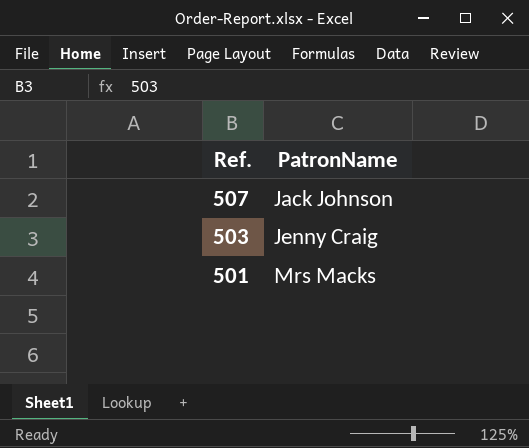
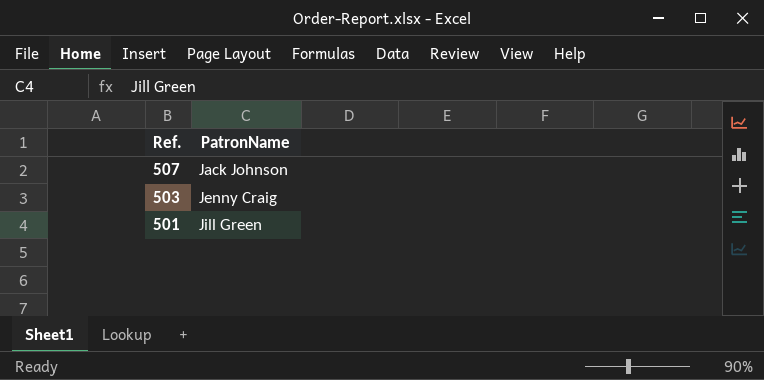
501 | PatronName: Mrs Macks -> Jill Green

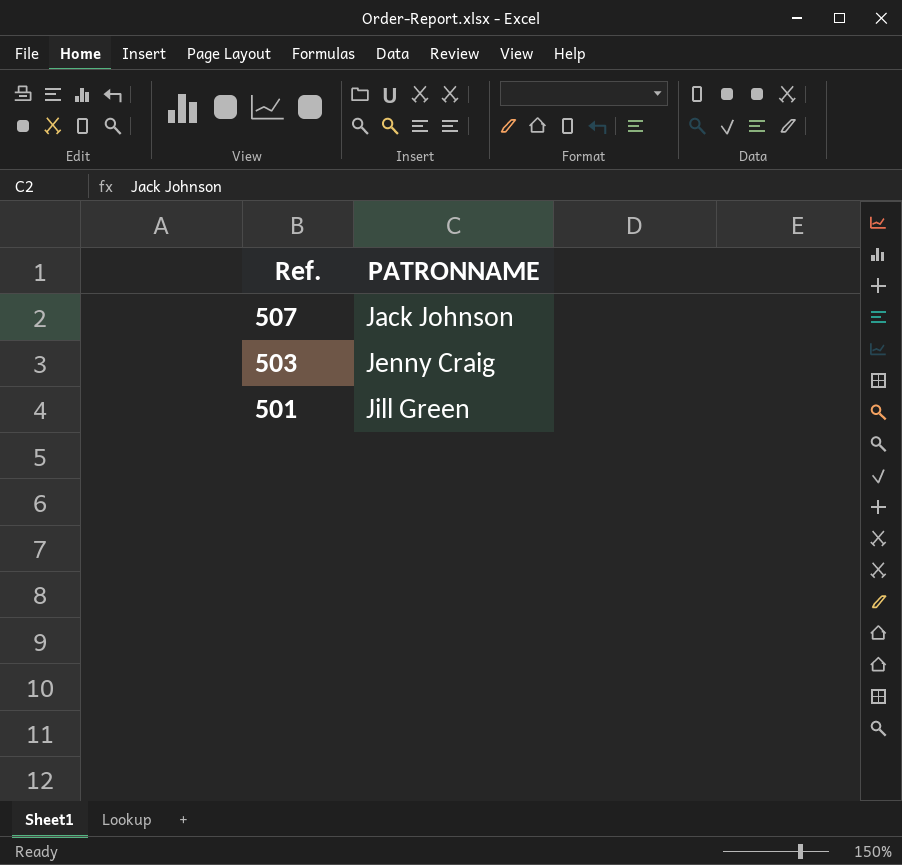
column name: PatronName -> PATRONNAME

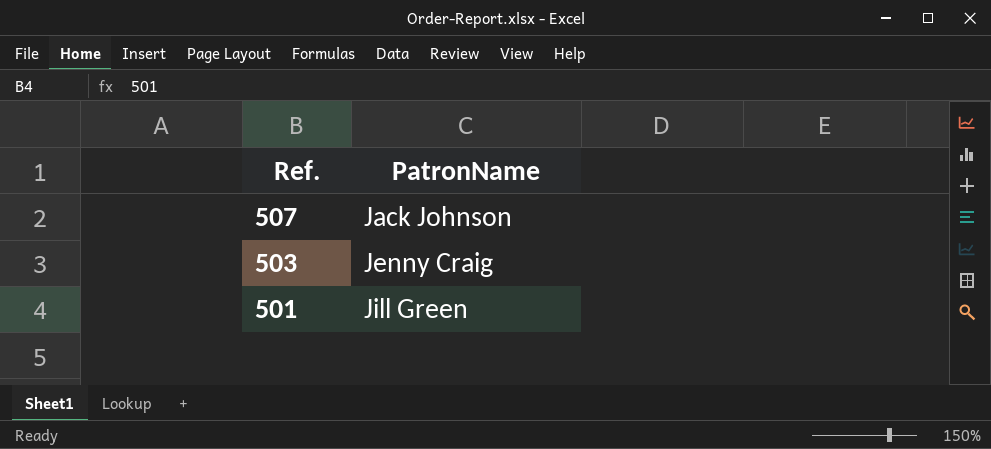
column name: PATRONNAME -> PatronName

